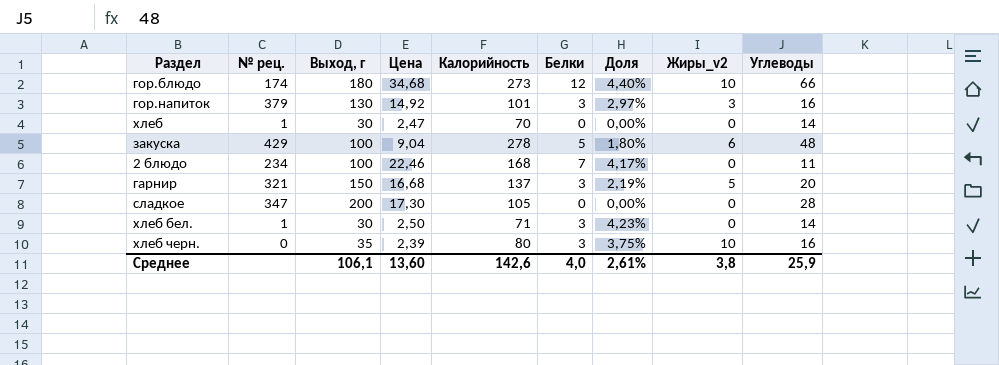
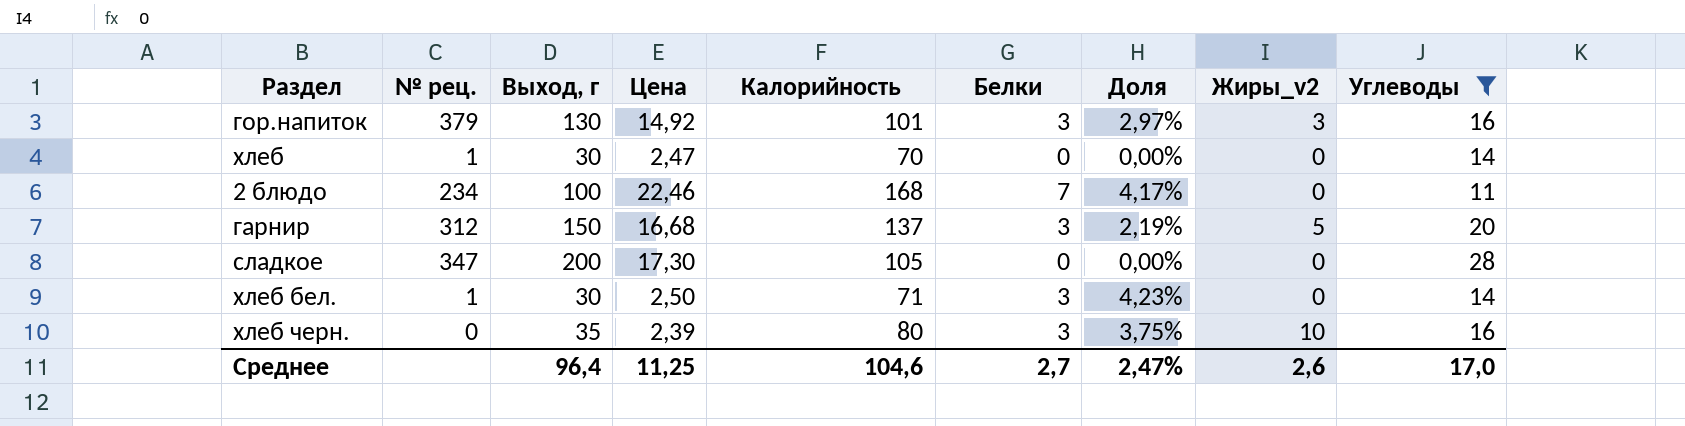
filter: none -> Углеводы <= 28
гарнир | № рец.: 321 -> 312
Среднее | Выход, г: 106,1 -> 96,4
Среднее | Цена: 13,60 -> 11,25
Среднее | Калорийность: 142,6 -> 104,6
Среднее | Белки: 4,0 -> 2,7
Среднее | Доля: 2,61% -> 2,47%
Среднее | Жиры_v2: 3,8 -> 2,6
Среднее | Углеводы: 25,9 -> 17,0

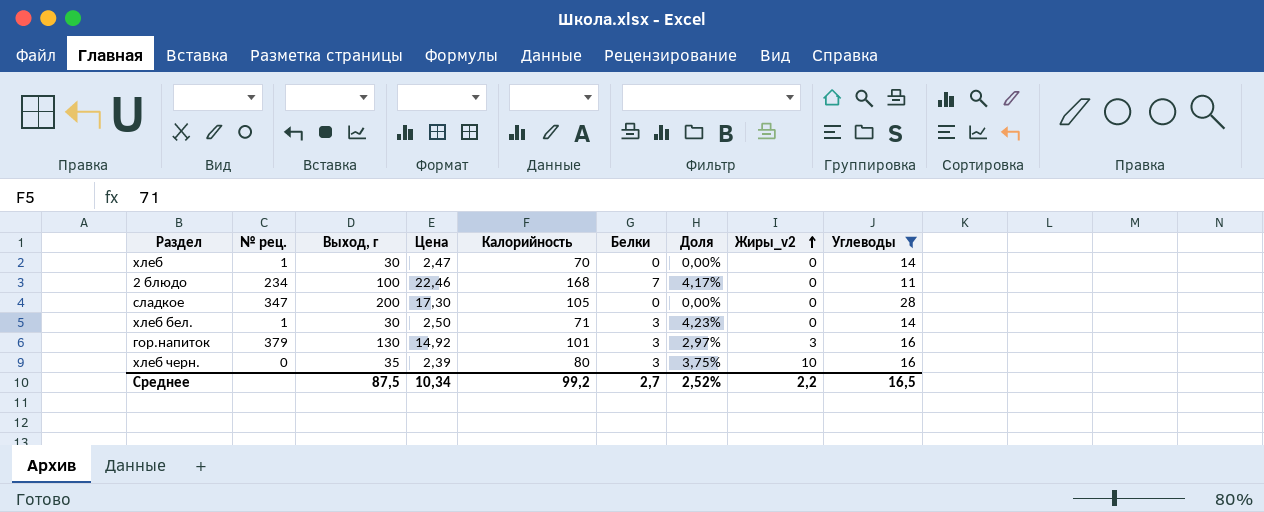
row order: none -> Жиры_v2 ascending
row гарнир: 312 | 150 | 16,68 | 137 | 3 | 2,19% | 5 | 20 -> none
Среднее | Выход, г: 96,4 -> 87,5
Среднее | Цена: 11,25 -> 10,34
Среднее | Калорийность: 104,6 -> 99,2
Среднее | Доля: 2,47% -> 2,52%
Среднее | Жиры_v2: 2,6 -> 2,2
Среднее | Углеводы: 17,0 -> 16,5

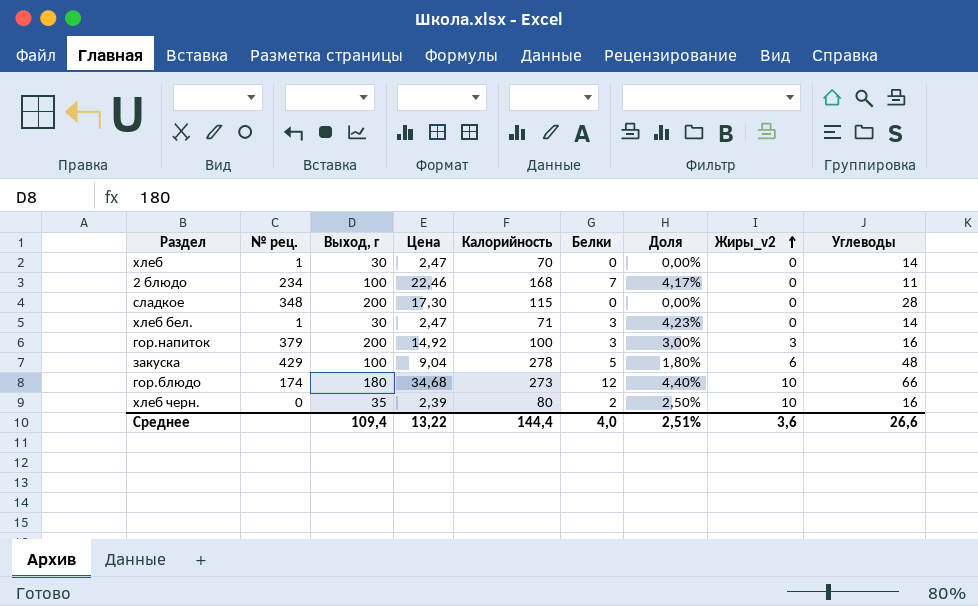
filter: Углеводы <= 28 -> none
сладкое | № рец.: 347 -> 348
сладкое | Калорийность: 105 -> 115
хлеб бел. | Цена: 2,50 -> 2,47
гор.напиток | Выход, г: 130 -> 200
гор.напиток | Калорийность: 101 -> 100
гор.напиток | Доля: 2,97% -> 3,00%
хлеб черн. | Белки: 3 -> 2
хлеб черн. | Доля: 3,75% -> 2,50%
Среднее | Выход, г: 87,5 -> 109,4
Среднее | Цена: 10,34 -> 13,22
Среднее | Калорийность: 99,2 -> 144,4
Среднее | Белки: 2,7 -> 4,0
Среднее | Доля: 2,52% -> 2,51%
Среднее | Жиры_v2: 2,2 -> 3,6
Среднее | Углеводы: 16,5 -> 26,6

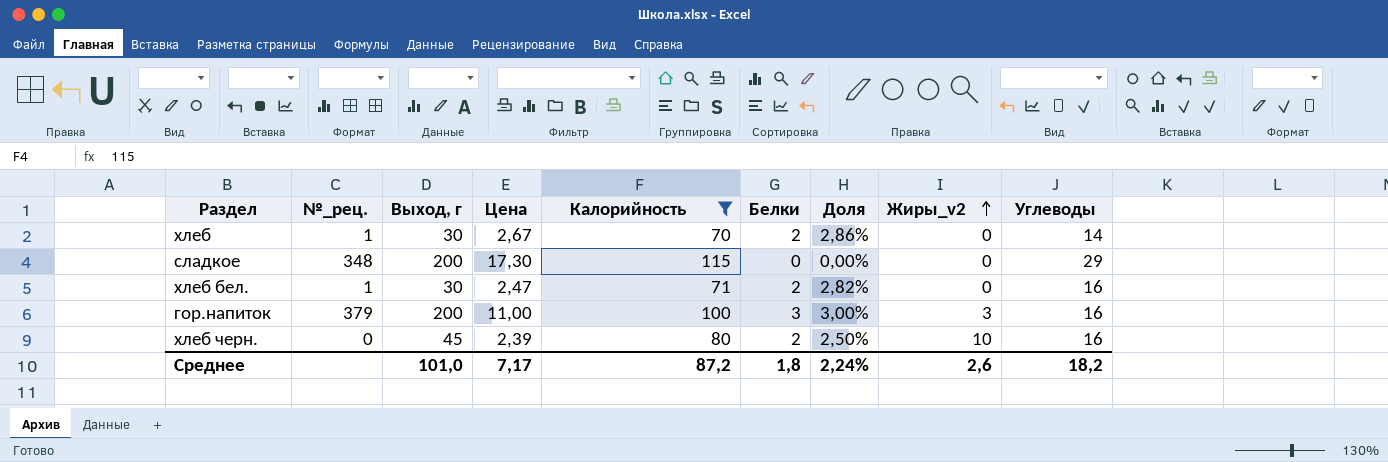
filter: none -> Калорийность <= 115
column name: № рец. -> №_рец.
хлеб | Цена: 2,47 -> 2,67
хлеб | Белки: 0 -> 2
хлеб | Доля: 0,00% -> 2,86%
сладкое | Углеводы: 28 -> 29
хлеб бел. | Белки: 3 -> 2
хлеб бел. | Доля: 4,23% -> 2,82%
хлеб бел. | Углеводы: 14 -> 16
гор.напиток | Цена: 14,92 -> 11,00
хлеб черн. | Выход, г: 35 -> 45
Среднее | Выход, г: 109,4 -> 101,0
Среднее | Цена: 13,22 -> 7,17
Среднее | Калорийность: 144,4 -> 87,2
Среднее | Белки: 4,0 -> 1,8
Среднее | Доля: 2,51% -> 2,24%
Среднее | Жиры_v2: 3,6 -> 2,6
Среднее | Углеводы: 26,6 -> 18,2

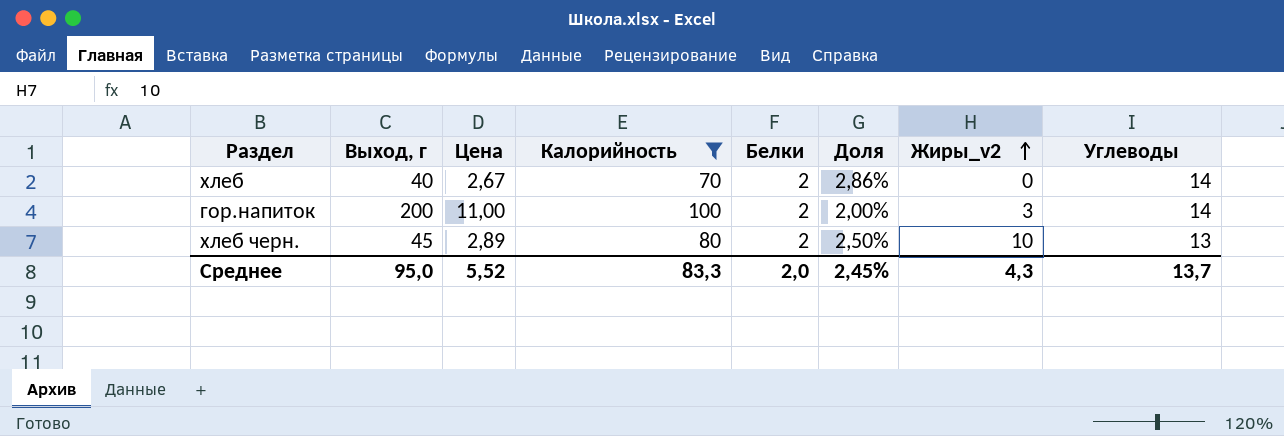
column №_рец. | position: 2 -> none
row сладкое: 348 | 200 | 17,30 | 115 | 0 | 0,00% | 0 | 29 -> none
row хлеб бел.: 1 | 30 | 2,47 | 71 | 2 | 2,82% | 0 | 16 -> none
хлеб | Выход, г: 30 -> 40
гор.напиток | Белки: 3 -> 2
гор.напиток | Доля: 3,00% -> 2,00%
гор.напиток | Углеводы: 16 -> 14
хлеб черн. | Цена: 2,39 -> 2,89
хлеб черн. | Углеводы: 16 -> 13
Среднее | Выход, г: 101,0 -> 95,0
Среднее | Цена: 7,17 -> 5,52
Среднее | Калорийность: 87,2 -> 83,3
Среднее | Белки: 1,8 -> 2,0
Среднее | Доля: 2,24% -> 2,45%
Среднее | Жиры_v2: 2,6 -> 4,3
Среднее | Углеводы: 18,2 -> 13,7

